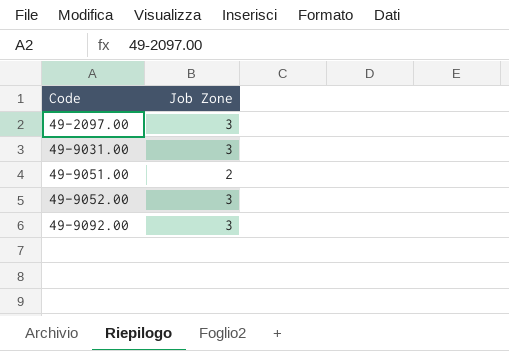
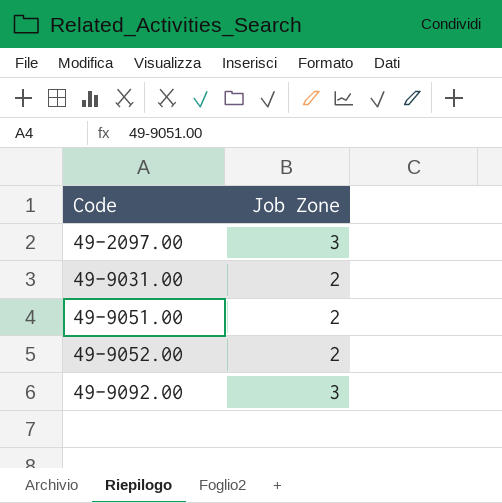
49-9031.00 | Job Zone: 3 -> 2
49-9052.00 | Job Zone: 3 -> 2

